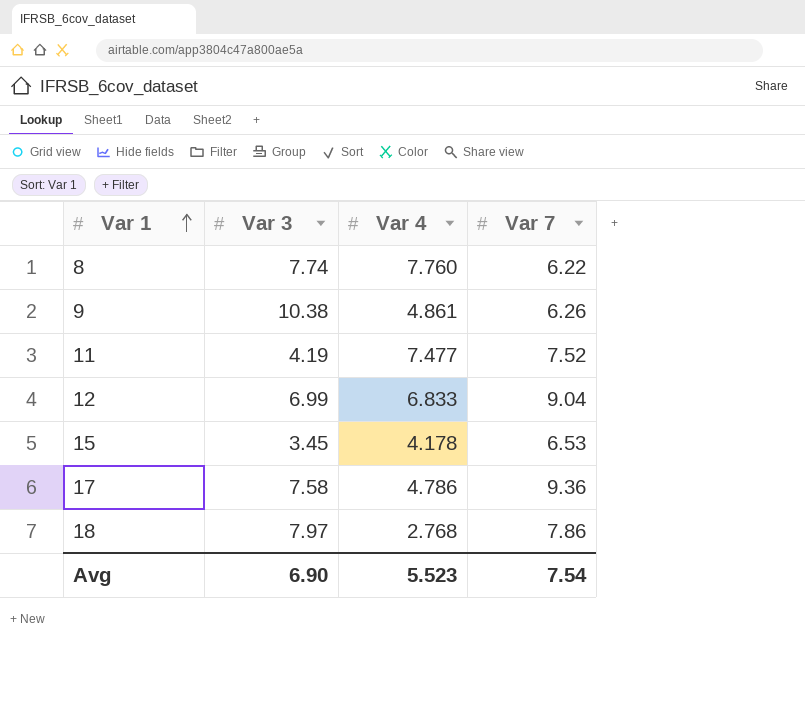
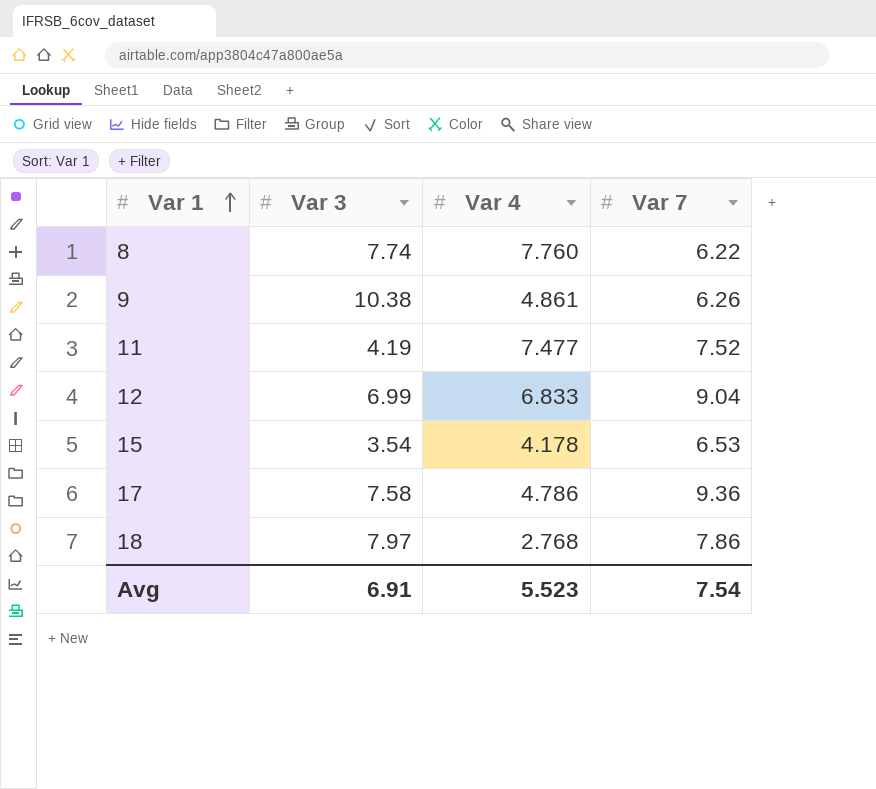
15 | Var 3: 3.45 -> 3.54
Avg | Var 3: 6.90 -> 6.91

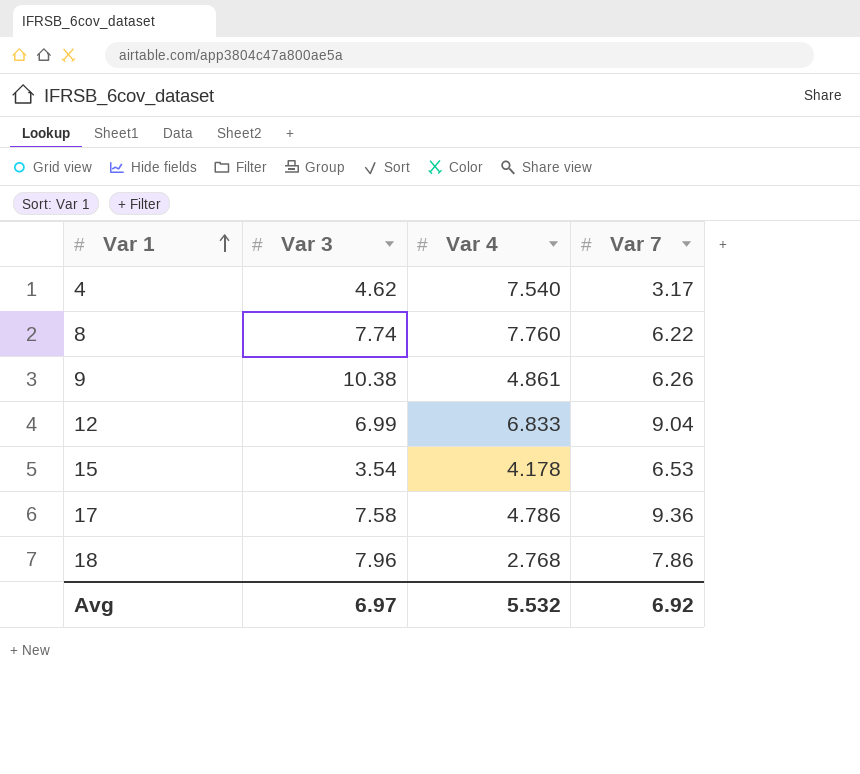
row 11: 4.19 | 7.477 | 7.52 -> none
row 4: none -> 4.62 | 7.540 | 3.17
18 | Var 3: 7.97 -> 7.96
Avg | Var 3: 6.91 -> 6.97
Avg | Var 4: 5.523 -> 5.532
Avg | Var 7: 7.54 -> 6.92

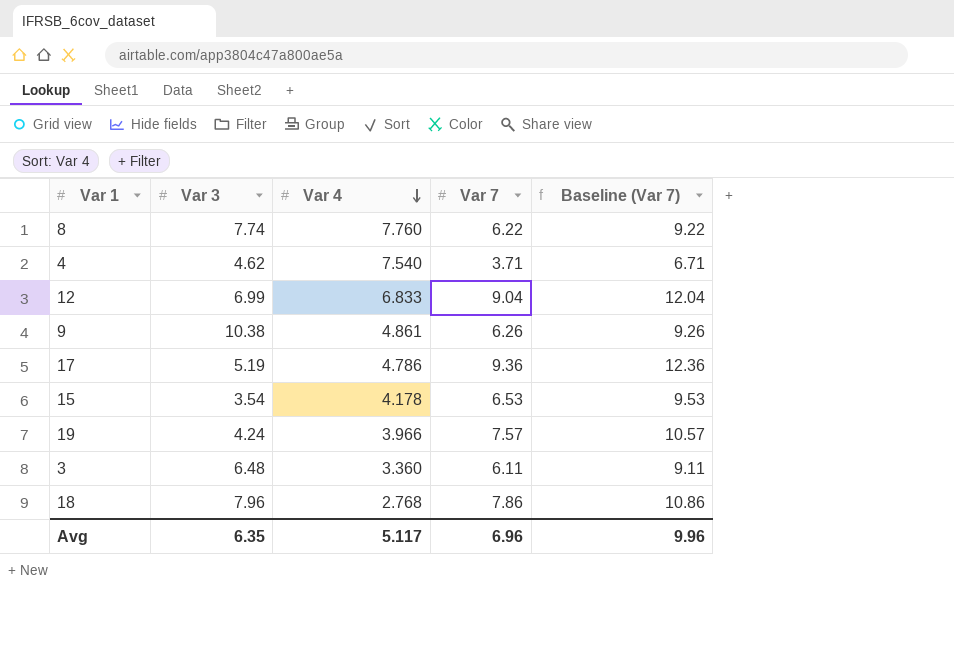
row order: Var 1 ascending -> Var 4 descending
column Baseline (Var 7) | formula: none -> [Var 7] + 3
4 | Var 7: 3.17 -> 3.71
17 | Var 3: 7.58 -> 5.19
row 19: none -> 4.24 | 3.966 | 7.57 | 10.57
row 3: none -> 6.48 | 3.360 | 6.11 | 9.11
Avg | Var 3: 6.97 -> 6.35
Avg | Var 4: 5.532 -> 5.117
Avg | Var 7: 6.92 -> 6.96

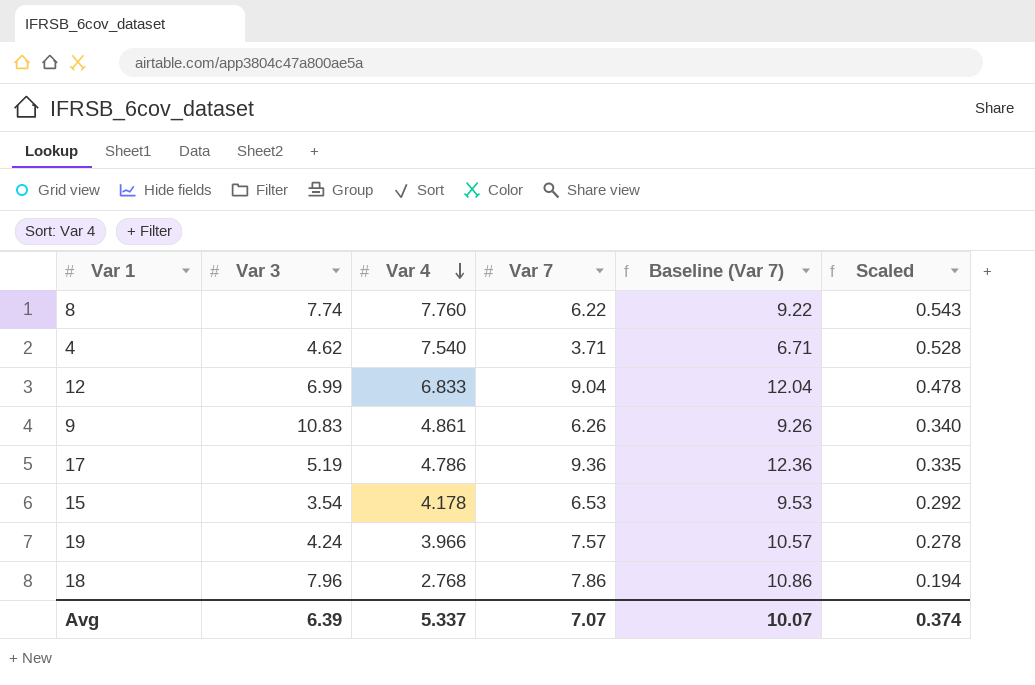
column Scaled | formula: none -> [Var 4] * 0.07
row 3: 6.48 | 3.360 | 6.11 | 9.11 -> none
9 | Var 3: 10.38 -> 10.83
Avg | Var 3: 6.35 -> 6.39
Avg | Var 4: 5.117 -> 5.337
Avg | Var 7: 6.96 -> 7.07
Avg | Baseline (Var 7): 9.96 -> 10.07

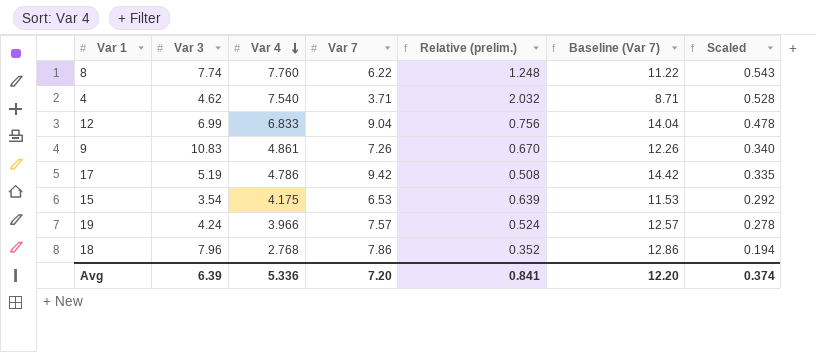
column Relative (prelim.) | formula: none -> [Var 4] / [Var 7]
column Baseline (Var 7) | formula: [Var 7] + 3 -> [Var 7] + 5
9 | Var 7: 6.26 -> 7.26
17 | Var 7: 9.36 -> 9.42
15 | Var 4: 4.178 -> 4.175
Avg | Var 4: 5.337 -> 5.336
Avg | Var 7: 7.07 -> 7.20
Avg | Baseline (Var 7): 10.07 -> 12.20

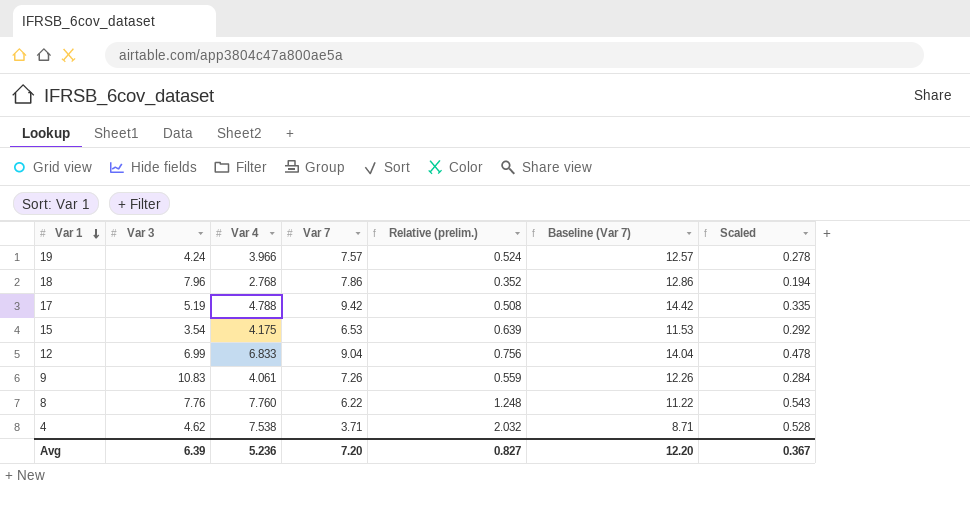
row order: Var 4 descending -> Var 1 descending
17 | Var 4: 4.786 -> 4.788
9 | Var 4: 4.861 -> 4.061
9 | Relative (prelim.): 0.670 -> 0.559
9 | Scaled: 0.340 -> 0.284
8 | Var 3: 7.74 -> 7.76
4 | Var 4: 7.540 -> 7.538
Avg | Var 4: 5.336 -> 5.236
Avg | Relative (prelim.): 0.841 -> 0.827
Avg | Scaled: 0.374 -> 0.367

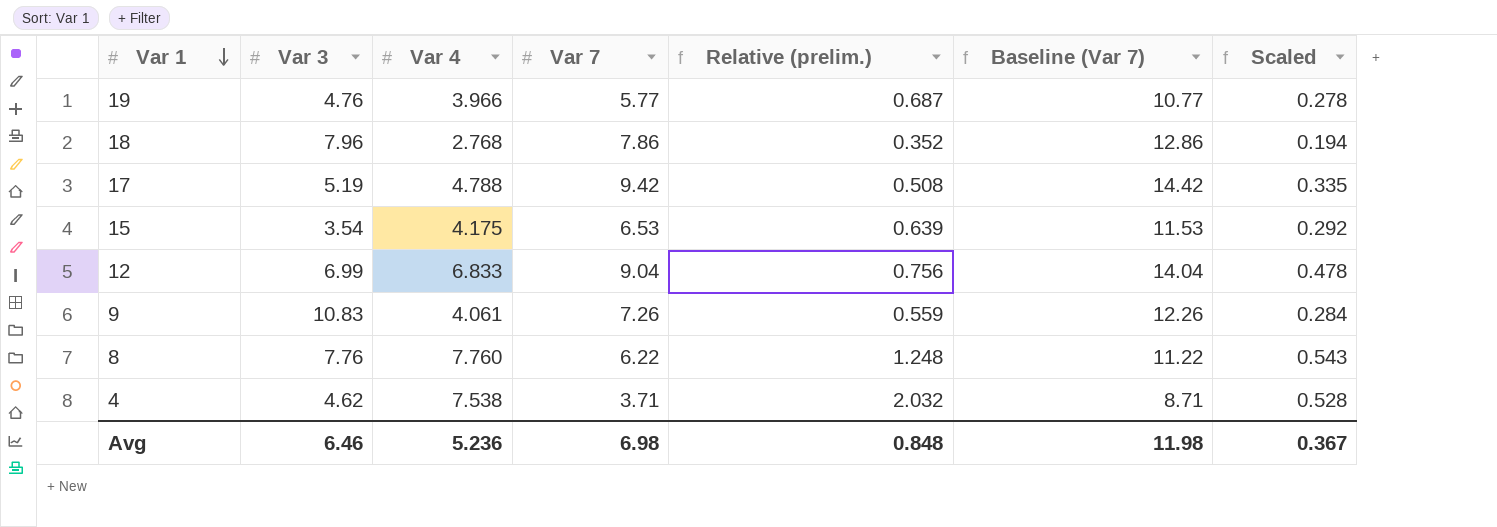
19 | Var 3: 4.24 -> 4.76
19 | Var 7: 7.57 -> 5.77
19 | Relative (prelim.): 0.524 -> 0.687
19 | Baseline (Var 7): 12.57 -> 10.77
Avg | Var 3: 6.39 -> 6.46
Avg | Var 7: 7.20 -> 6.98
Avg | Relative (prelim.): 0.827 -> 0.848
Avg | Baseline (Var 7): 12.20 -> 11.98

